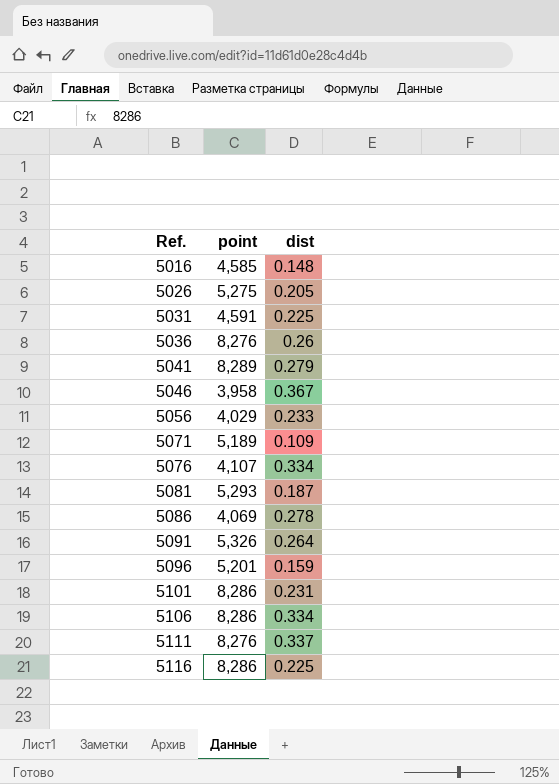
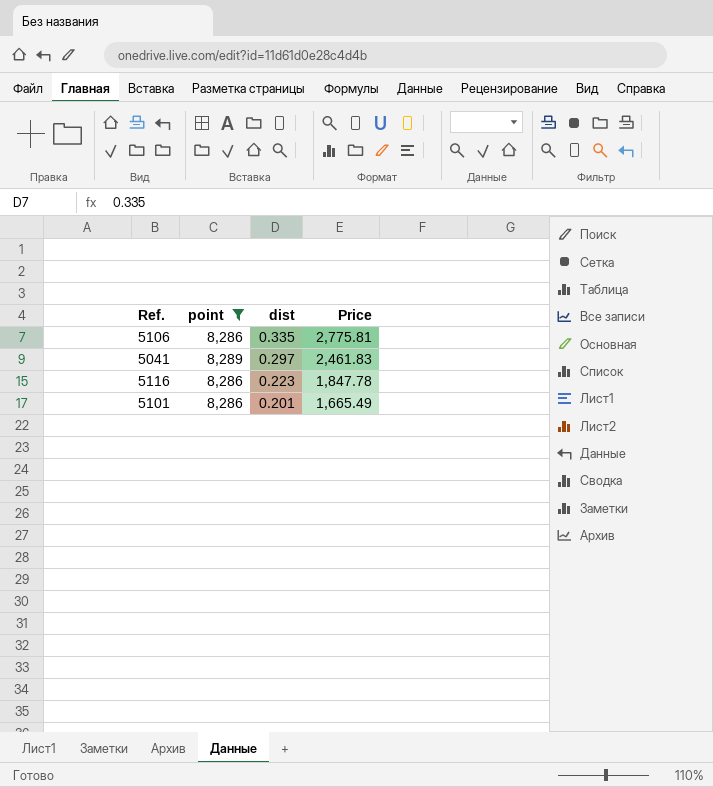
filter: none -> point >= 8,286
row order: Ref. ascending -> dist descending
column Price | formula: none -> [point] * [dist]
5106 | dist: 0.334 -> 0.335
5041 | dist: 0.279 -> 0.297
5116 | dist: 0.225 -> 0.223
5101 | dist: 0.231 -> 0.201

